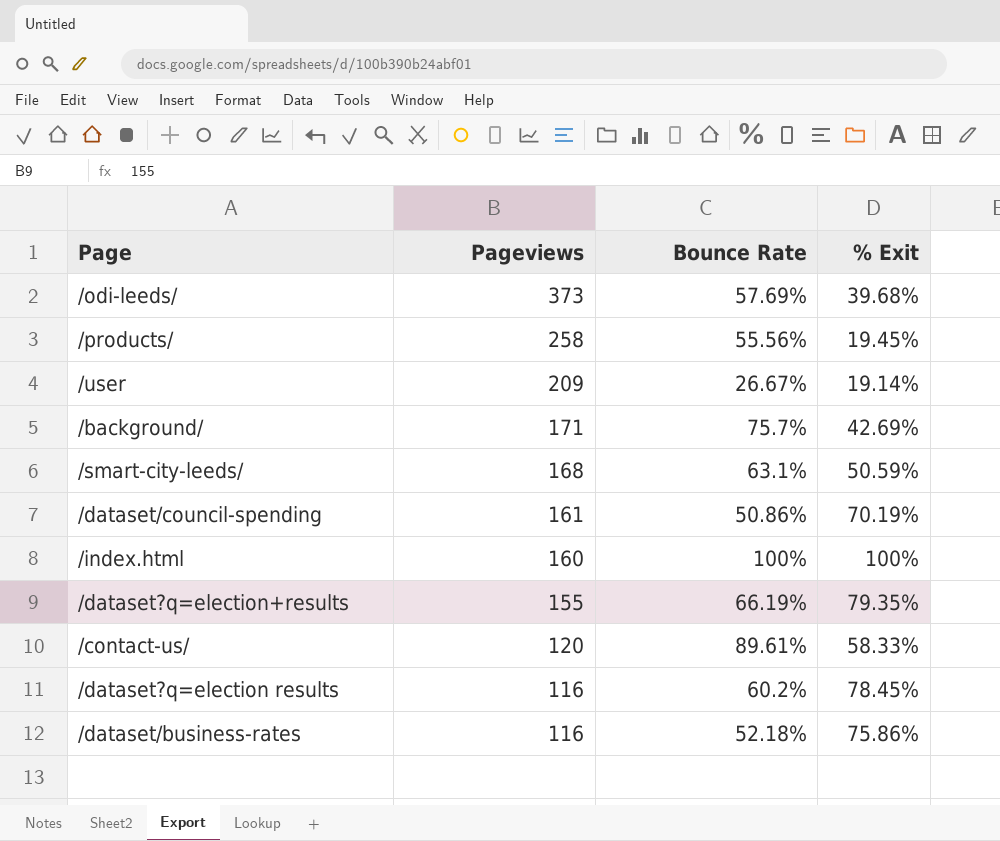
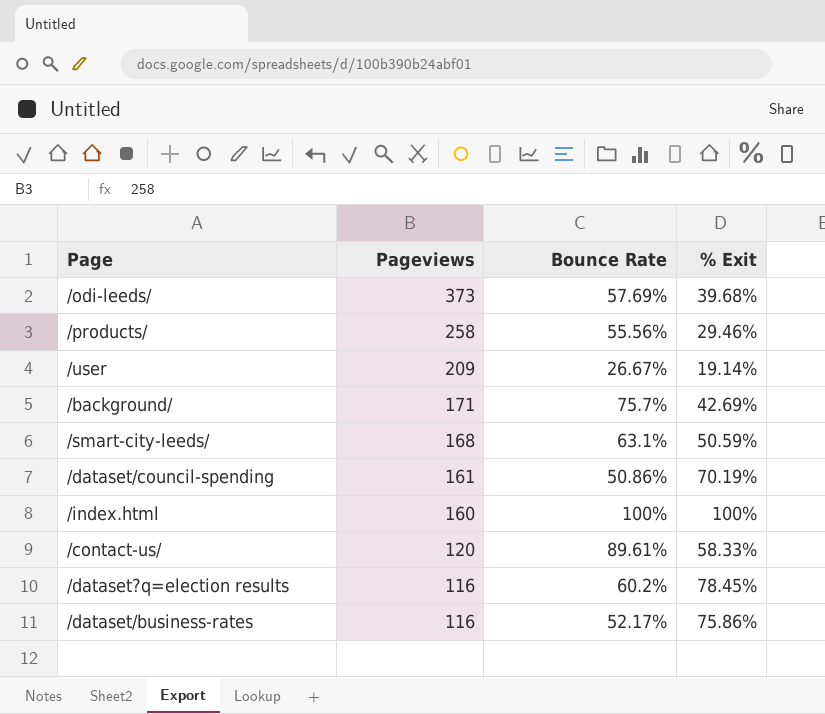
row /dataset?q=election+results: 155 | 66.19% | 79.35% -> none
/products/ | % Exit: 19.45% -> 29.46%
/dataset/business-rates | Bounce Rate: 52.18% -> 52.17%

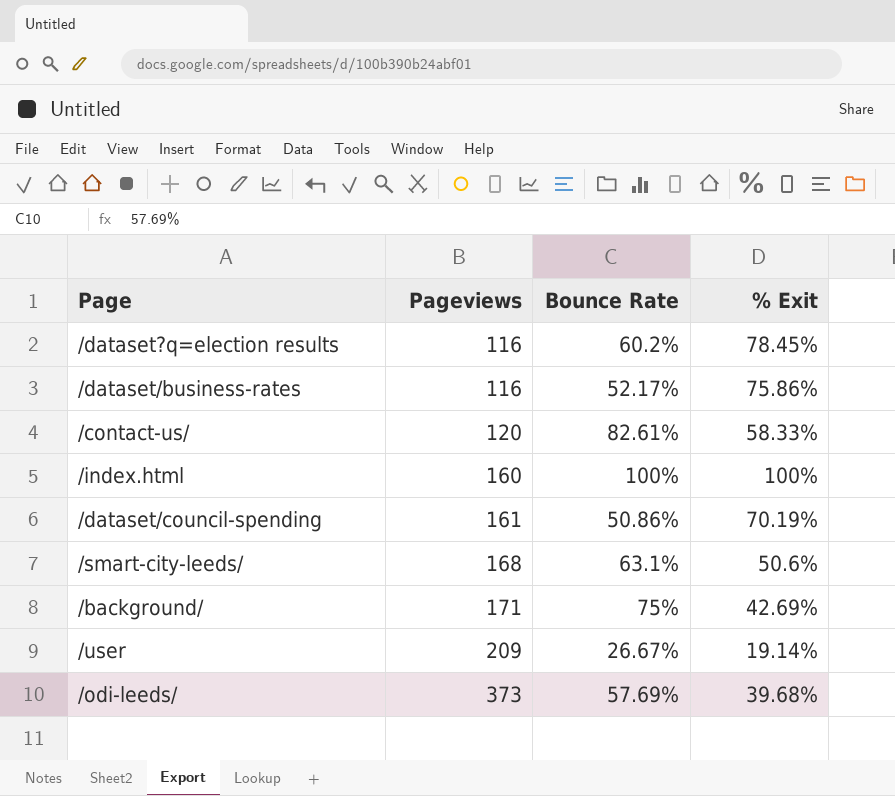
row order: Pageviews descending -> Pageviews ascending
row /products/: 258 | 55.56% | 29.46% -> none
/contact-us/ | Bounce Rate: 89.61% -> 82.61%
/smart-city-leeds/ | % Exit: 50.59% -> 50.6%
/background/ | Bounce Rate: 75.7% -> 75%

